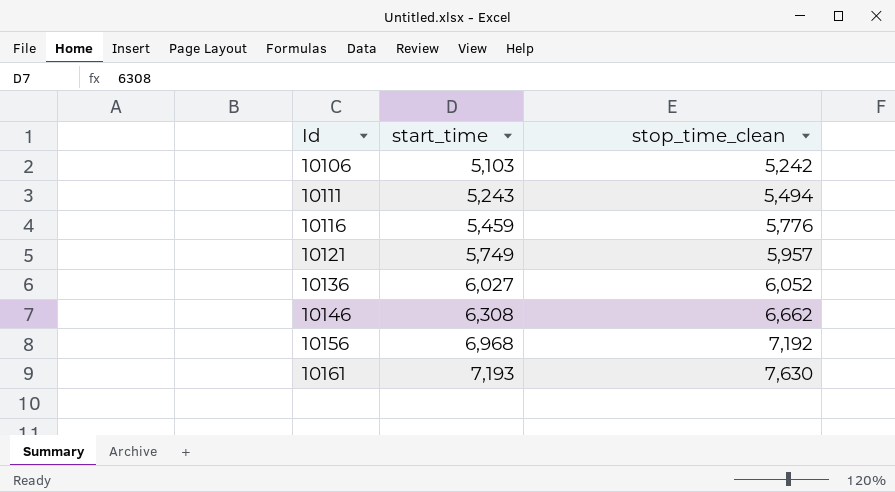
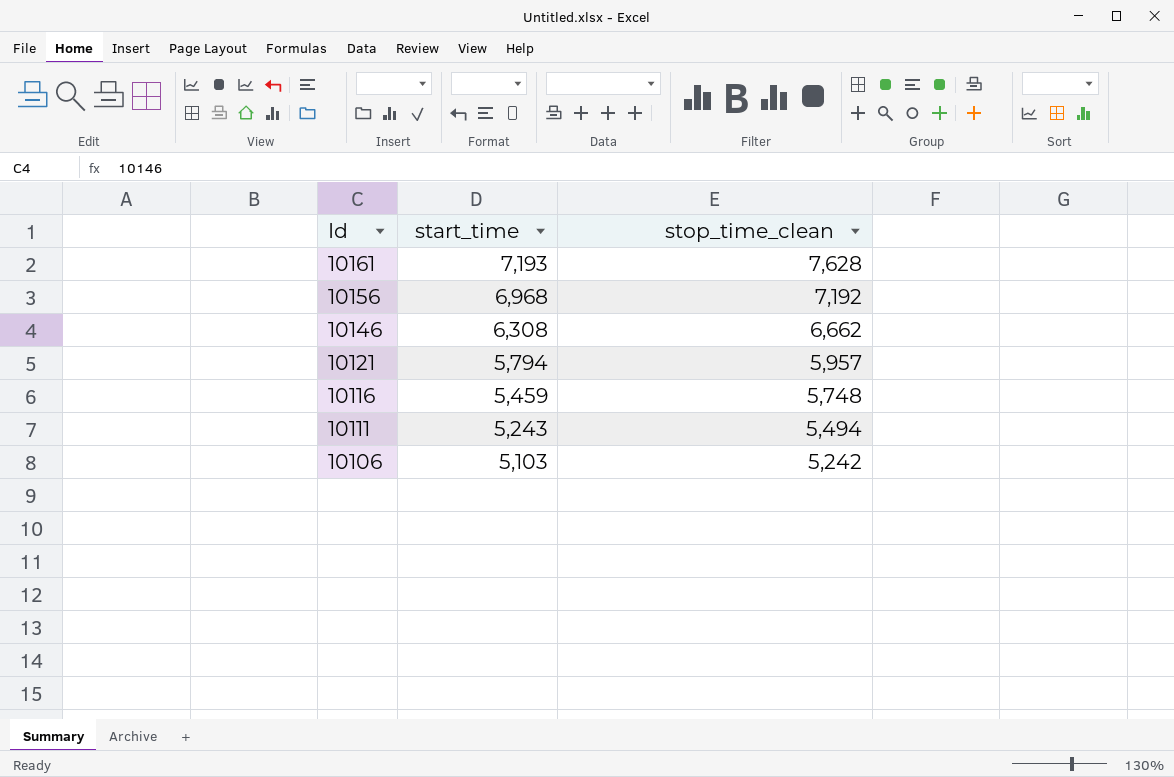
row order: Id ascending -> Id descending
row 10136: 6,027 | 6,052 -> none
10161 | stop_time_clean: 7,630 -> 7,628
10121 | start_time: 5,749 -> 5,794
10116 | stop_time_clean: 5,776 -> 5,748

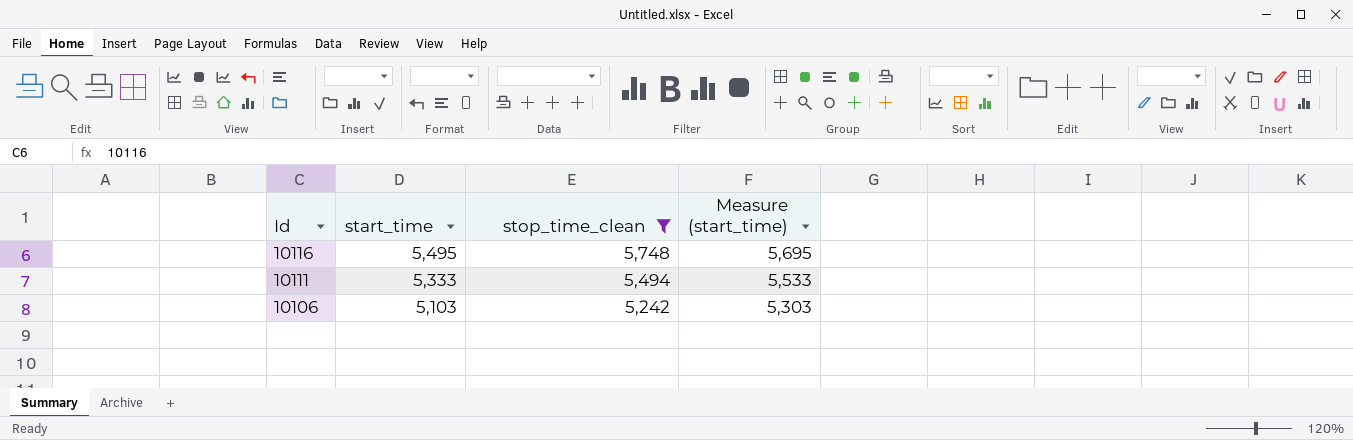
filter: none -> stop_time_clean <= 5,748
column Measure (start_time) | formula: none -> [start_time] + 200
10116 | start_time: 5,459 -> 5,495
10111 | start_time: 5,243 -> 5,333

